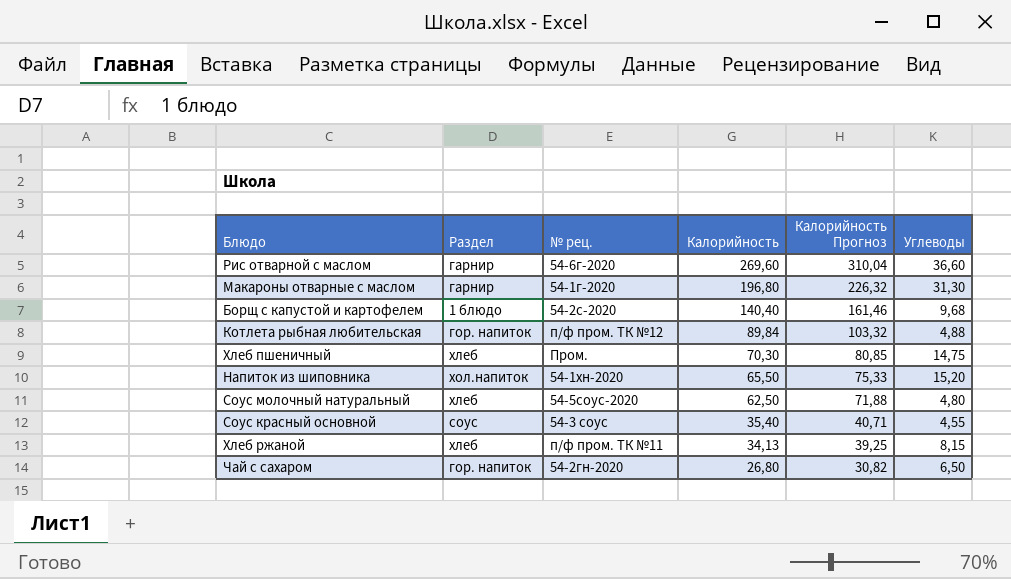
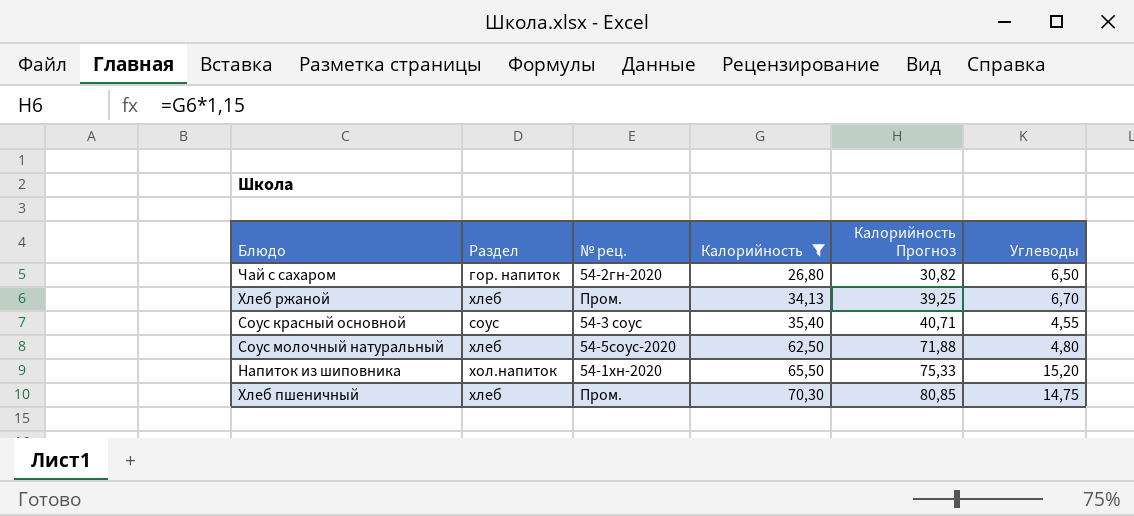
filter: none -> Калорийность <= 70,30
row order: Калорийность descending -> Калорийность ascending
Хлеб ржаной | № рец.: п/ф пром. ТК №11 -> Пром.
Хлеб ржаной | Углеводы: 8,15 -> 6,70

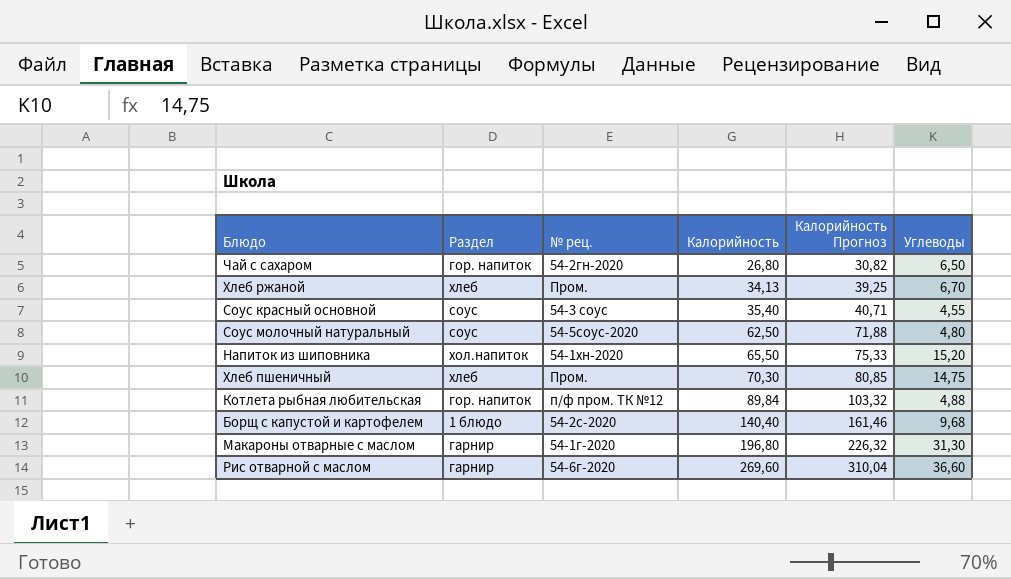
filter: Калорийность <= 70,30 -> none
Соус молочный натуральный | Раздел: хлеб -> соус

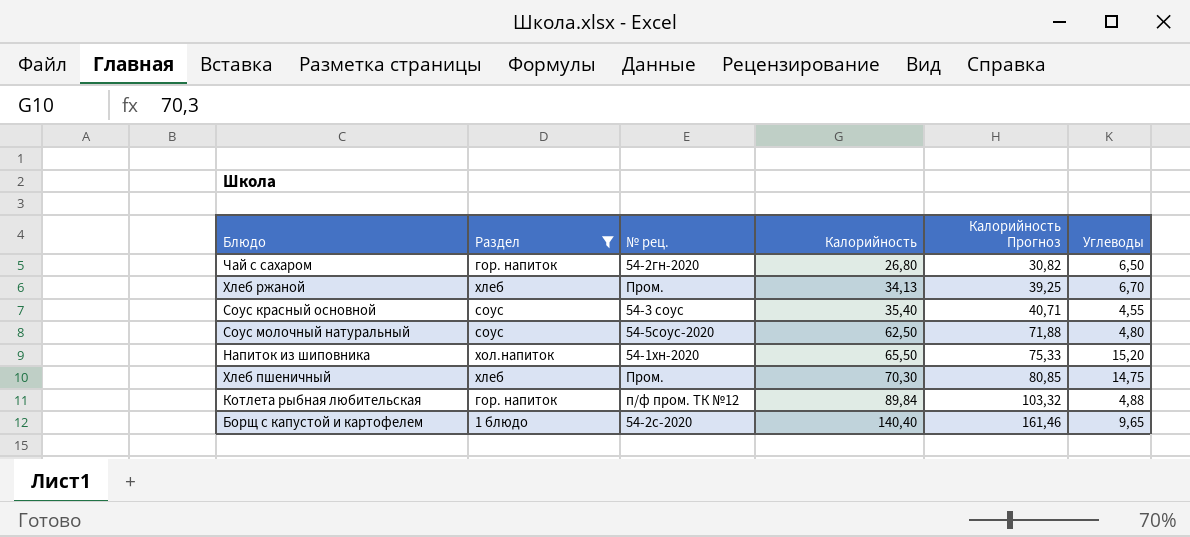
filter: none -> Раздел != гарнир
Борщ с капустой и картофелем | Углеводы: 9,68 -> 9,65

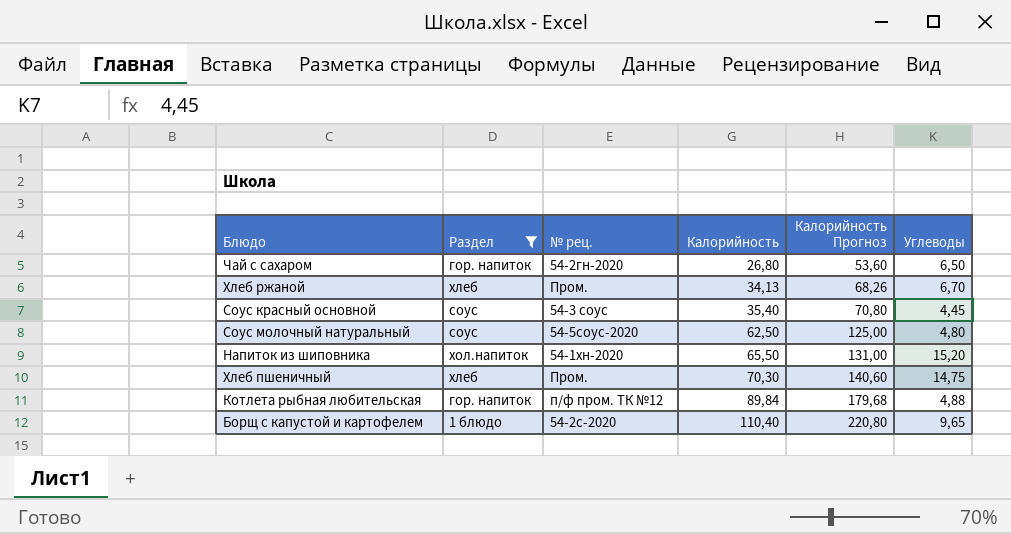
column Калорийность Прогноз | formula: [Калорийность] * 1,15 -> [Калорийность] * 2
Соус красный основной | Углеводы: 4,55 -> 4,45
Борщ с капустой и картофелем | Калорийность: 140,40 -> 110,40

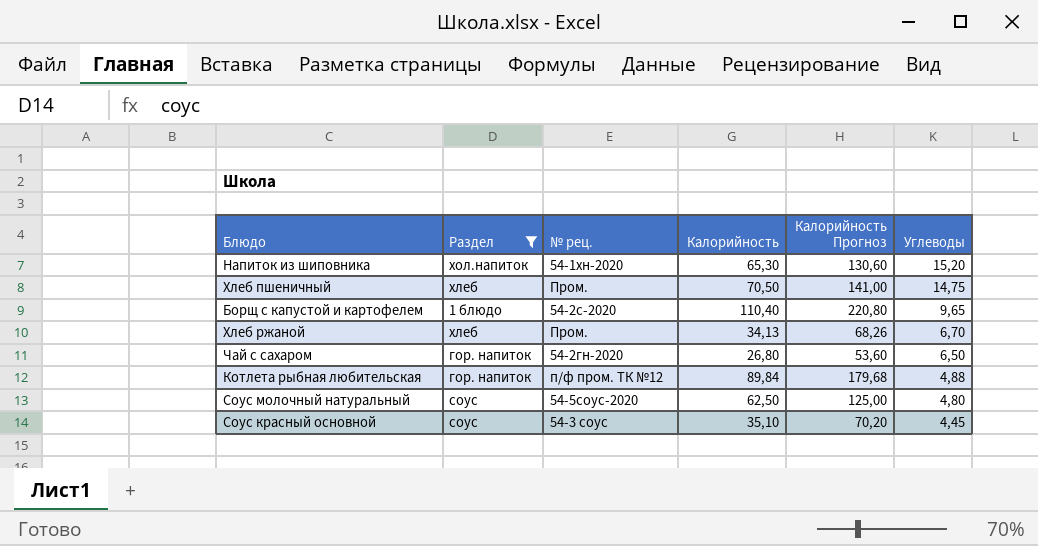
row order: Калорийность ascending -> Углеводы descending
Напиток из шиповника | Калорийность: 65,50 -> 65,30
Напиток из шиповника | Калорийность Прогноз: 131,00 -> 130,60
Хлеб пшеничный | Калорийность: 70,30 -> 70,50
Хлеб пшеничный | Калорийность Прогноз: 140,60 -> 141,00
Соус красный основной | Калорийность: 35,40 -> 35,10
Соус красный основной | Калорийность Прогноз: 70,80 -> 70,20

